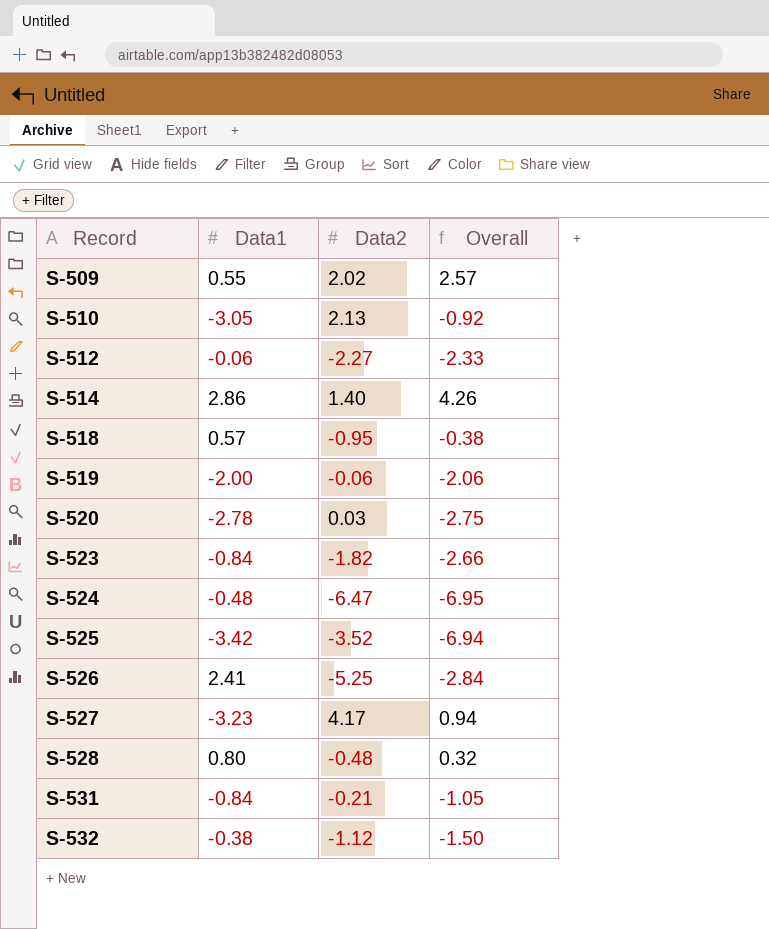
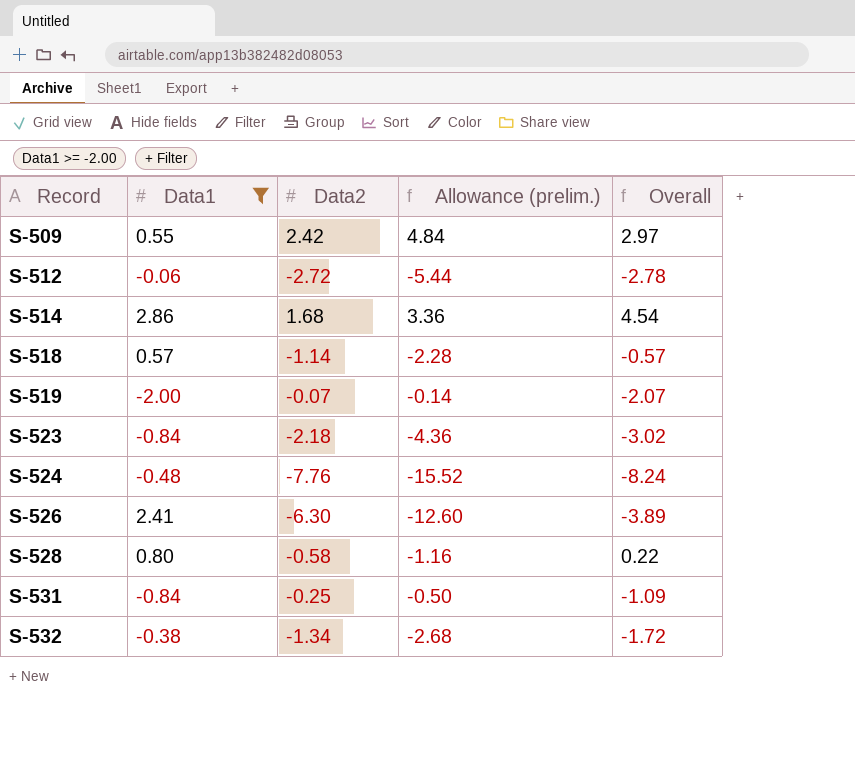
filter: none -> Data1 >= -2.00
column Allowance (prelim.) | formula: none -> [Data2] * 2
S-509 | Data2: 2.02 -> 2.42
S-509 | Overall: 2.57 -> 2.97
S-512 | Data2: -2.27 -> -2.72
S-512 | Overall: -2.33 -> -2.78
S-514 | Data2: 1.40 -> 1.68
S-514 | Overall: 4.26 -> 4.54
S-518 | Data2: -0.95 -> -1.14
S-518 | Overall: -0.38 -> -0.57
S-519 | Data2: -0.06 -> -0.07
S-519 | Overall: -2.06 -> -2.07
S-523 | Data2: -1.82 -> -2.18
S-523 | Overall: -2.66 -> -3.02
S-524 | Data2: -6.47 -> -7.76
S-524 | Overall: -6.95 -> -8.24
S-526 | Data2: -5.25 -> -6.30
S-526 | Overall: -2.84 -> -3.89
S-528 | Data2: -0.48 -> -0.58
S-528 | Overall: 0.32 -> 0.22
S-531 | Data2: -0.21 -> -0.25
S-531 | Overall: -1.05 -> -1.09
S-532 | Data2: -1.12 -> -1.34
S-532 | Overall: -1.50 -> -1.72

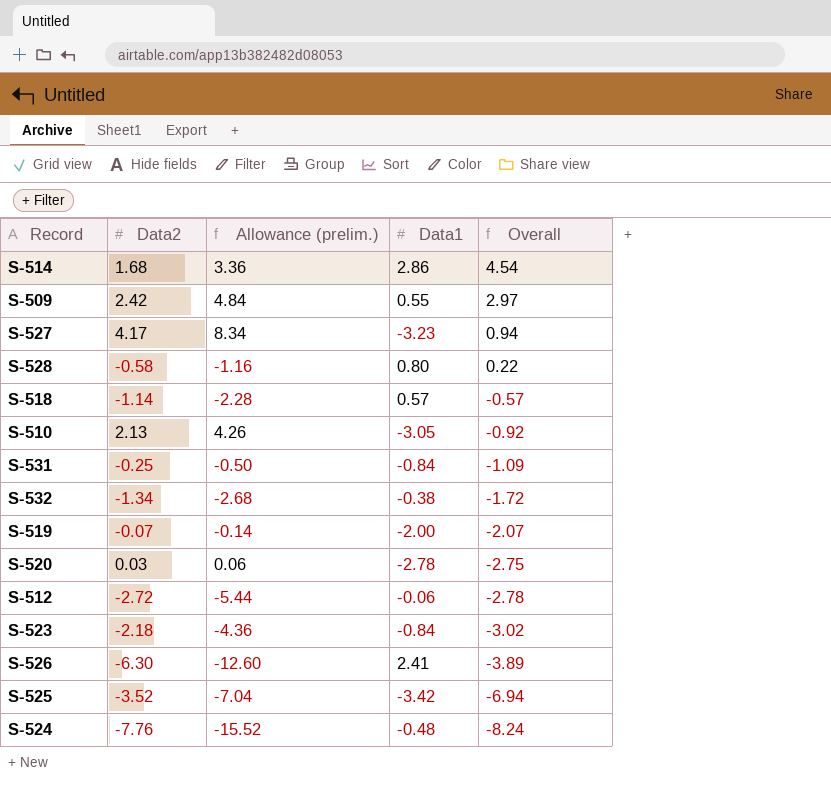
filter: Data1 >= -2.00 -> none
row order: Record ascending -> Overall descending
column Data1 | position: 2 -> 4

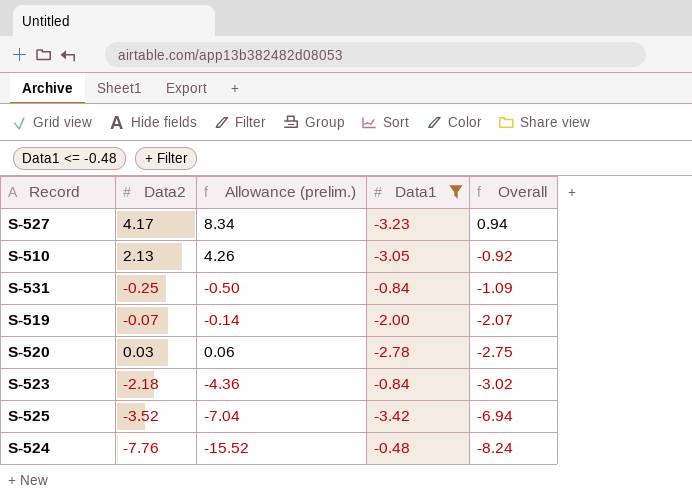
filter: none -> Data1 <= -0.48

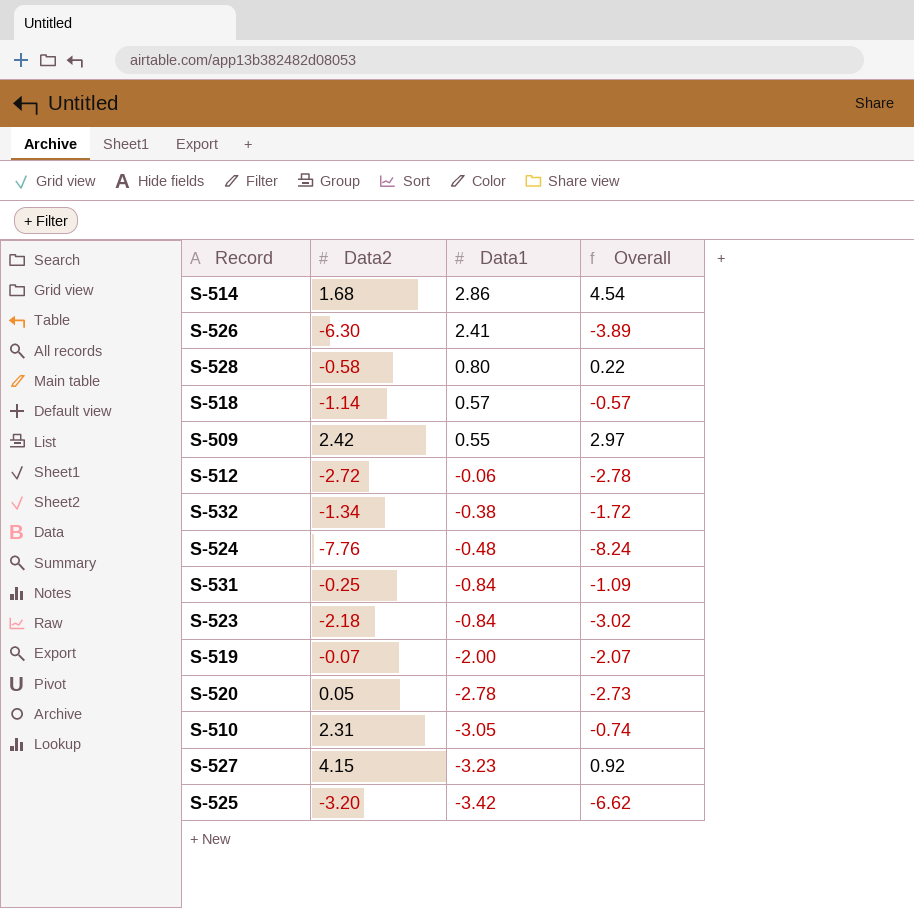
filter: Data1 <= -0.48 -> none
row order: Overall descending -> Data1 descending
column Allowance (prelim.) | formula: [Data2] * 2 -> none
S-520 | Data2: 0.03 -> 0.05
S-520 | Overall: -2.75 -> -2.73
S-510 | Data2: 2.13 -> 2.31
S-510 | Overall: -0.92 -> -0.74
S-527 | Data2: 4.17 -> 4.15
S-527 | Overall: 0.94 -> 0.92
S-525 | Data2: -3.52 -> -3.20
S-525 | Overall: -6.94 -> -6.62

